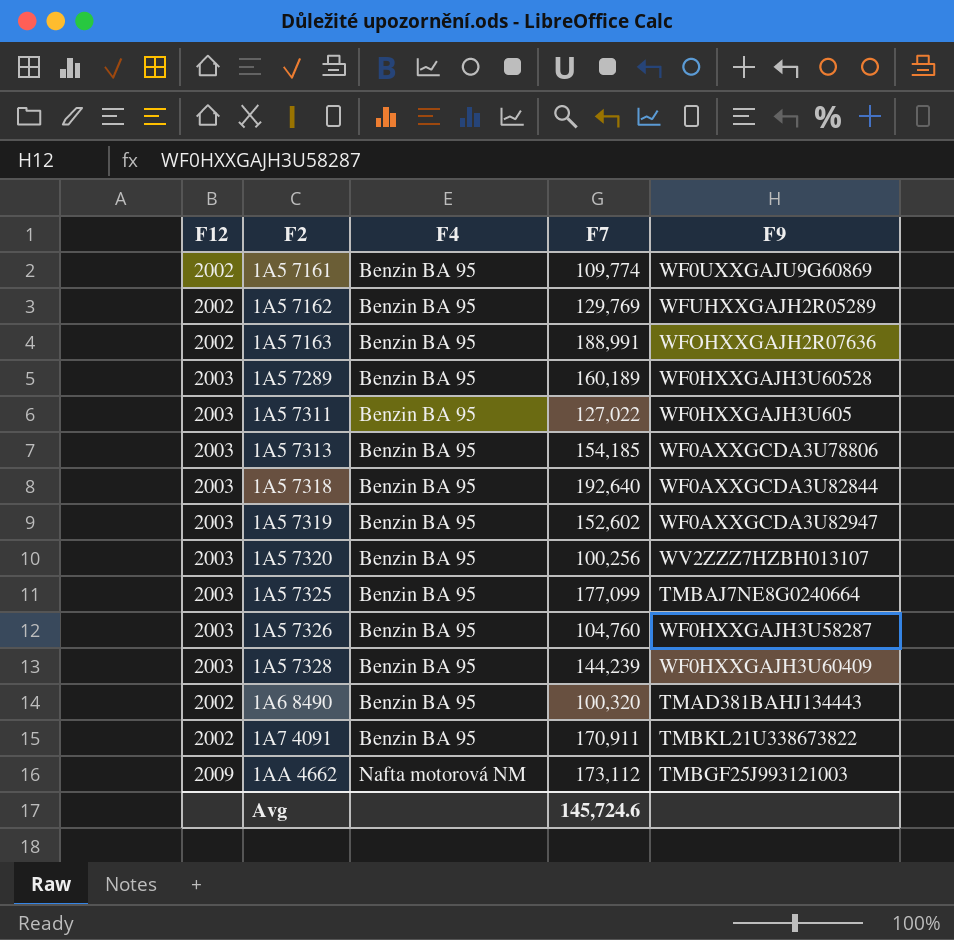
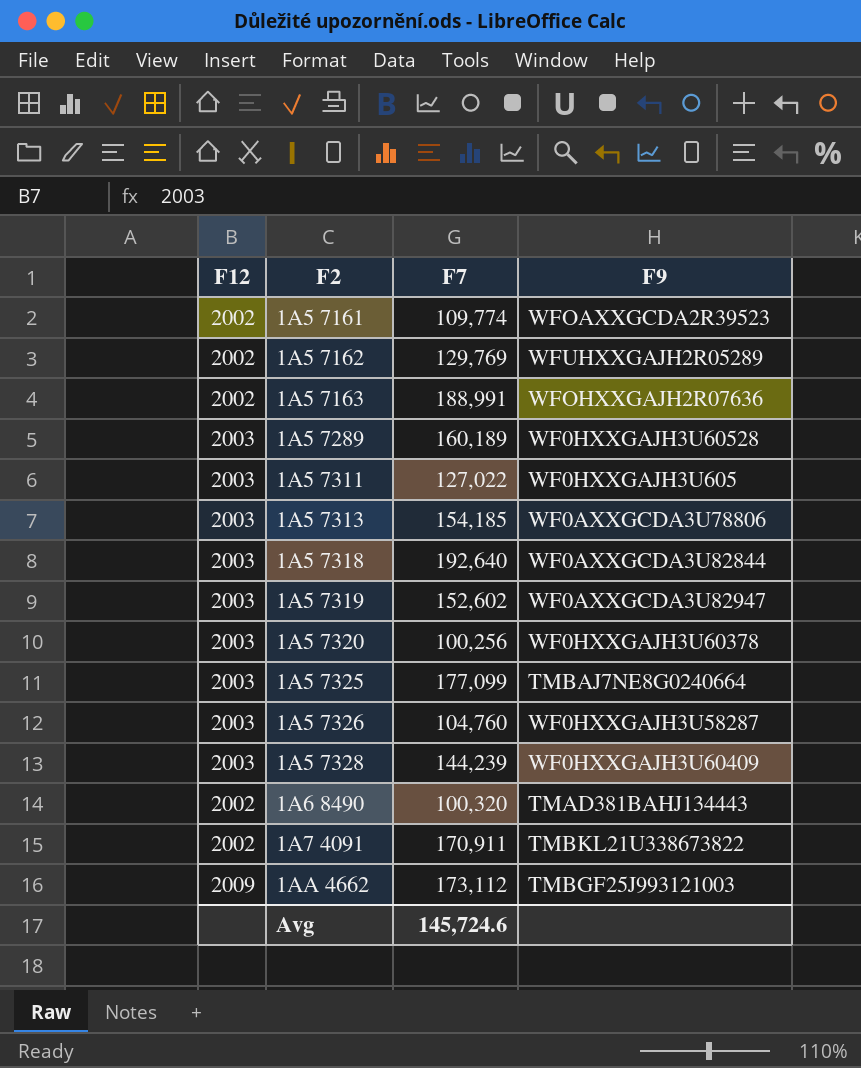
column F4 | position: 3 -> none
1A5 7161 | F9: WF0UXXGAJU9G60869 -> WFOAXXGCDA2R39523
1A5 7320 | F9: WV2ZZZ7HZBH013107 -> WF0HXXGAJH3U60378

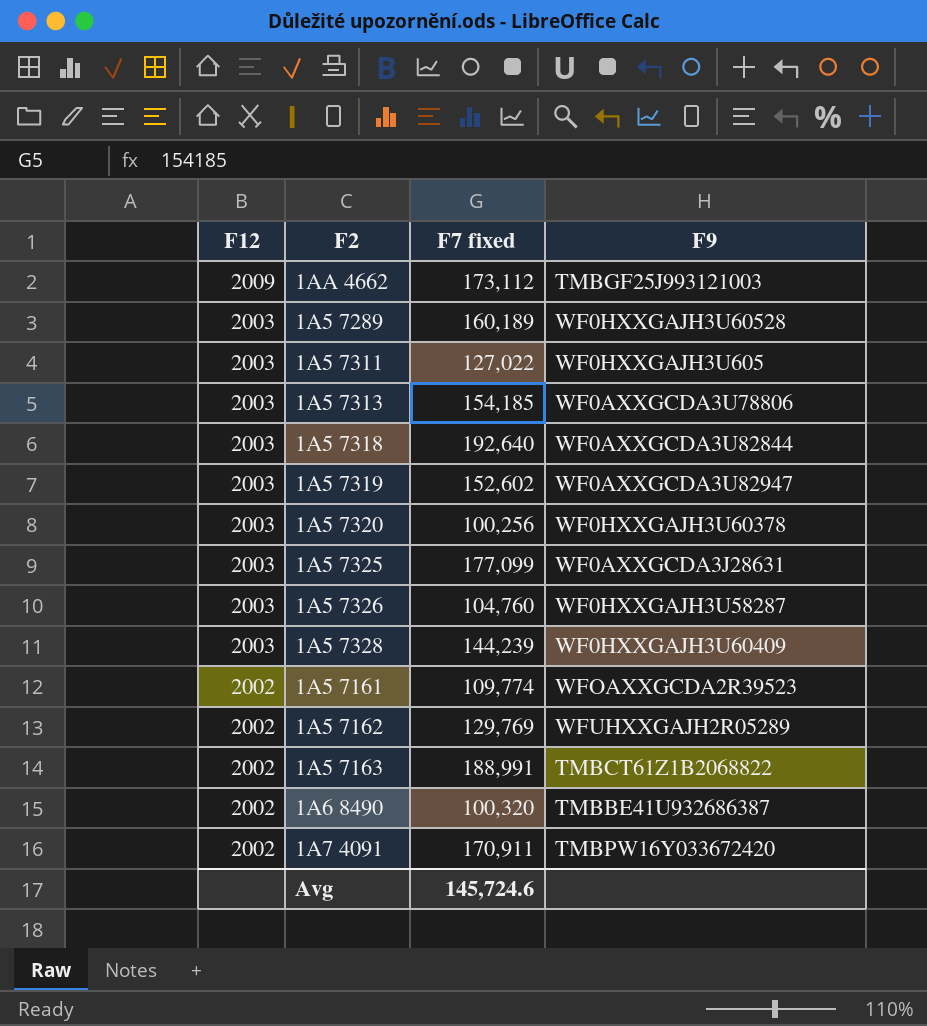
row order: F2 ascending -> F12 descending
column name: F7 -> F7 fixed
1A5 7325 | F9: TMBAJ7NE8G0240664 -> WF0AXXGCDA3J28631
1A5 7163 | F9: WFOHXXGAJH2R07636 -> TMBCT61Z1B2068822
1A6 8490 | F9: TMAD381BAHJ134443 -> TMBBE41U932686387
1A7 4091 | F9: TMBKL21U338673822 -> TMBPW16Y033672420

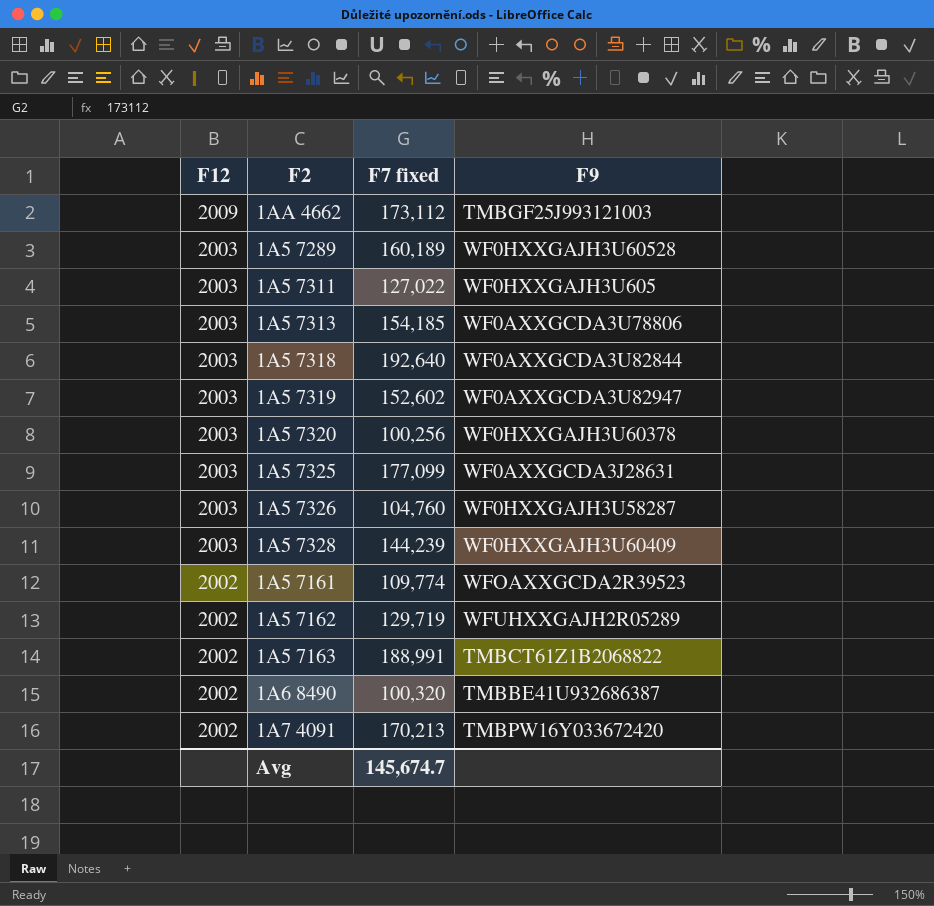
1A5 7162 | F7 fixed: 129,769 -> 129,719
1A7 4091 | F7 fixed: 170,911 -> 170,213
Avg | F7 fixed: 145,724.6 -> 145,674.7

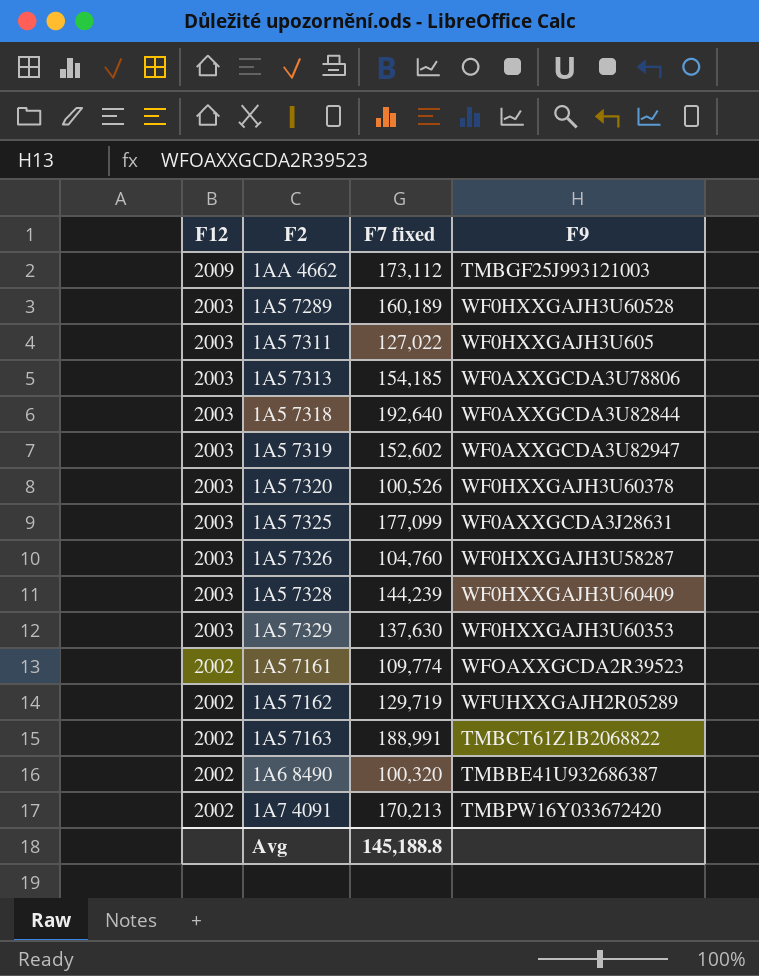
1A5 7320 | F7 fixed: 100,256 -> 100,526
row 1A5 7329: none -> 2003 | 137,630 | WF0HXXGAJH3U60353
Avg | F7 fixed: 145,674.7 -> 145,188.8

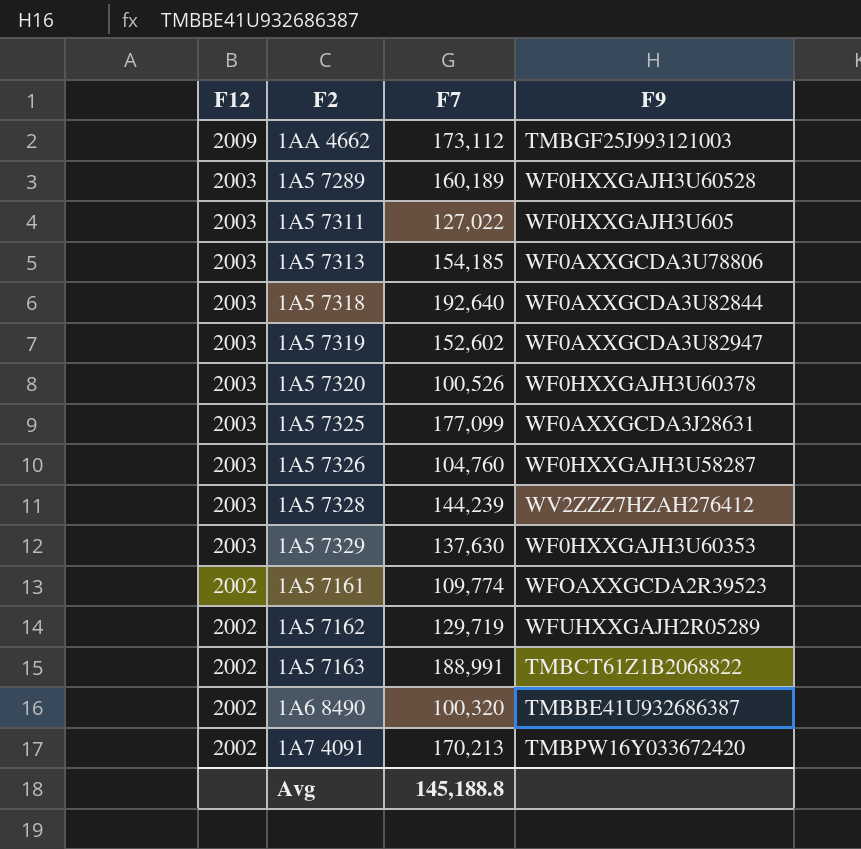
column name: F7 fixed -> F7
1A5 7328 | F9: WF0HXXGAJH3U60409 -> WV2ZZZ7HZAH276412

